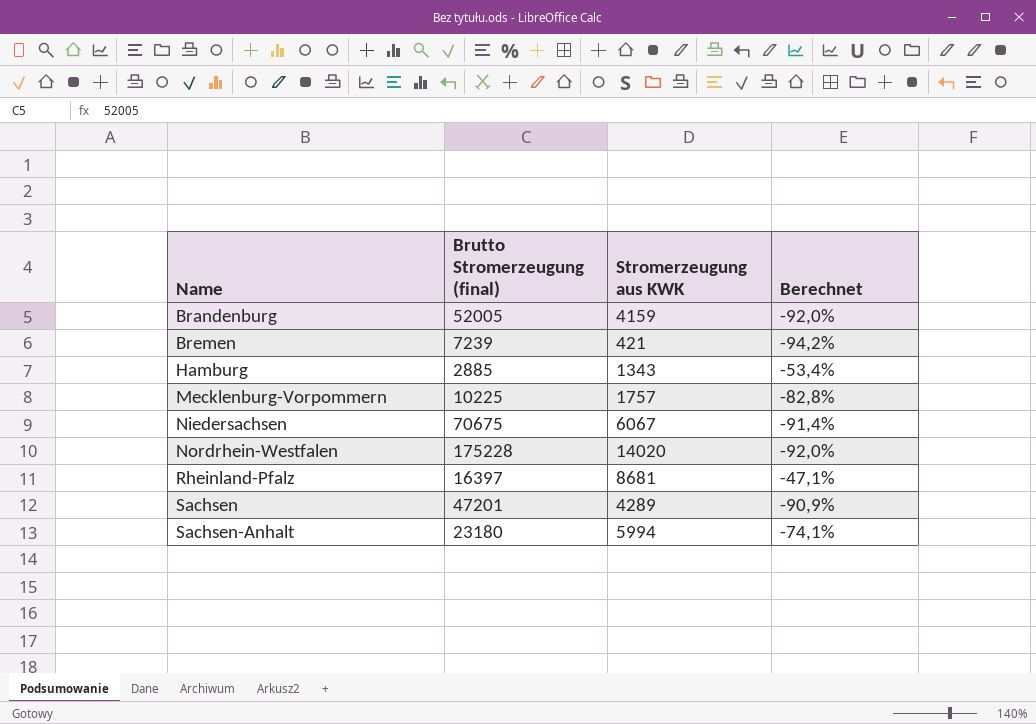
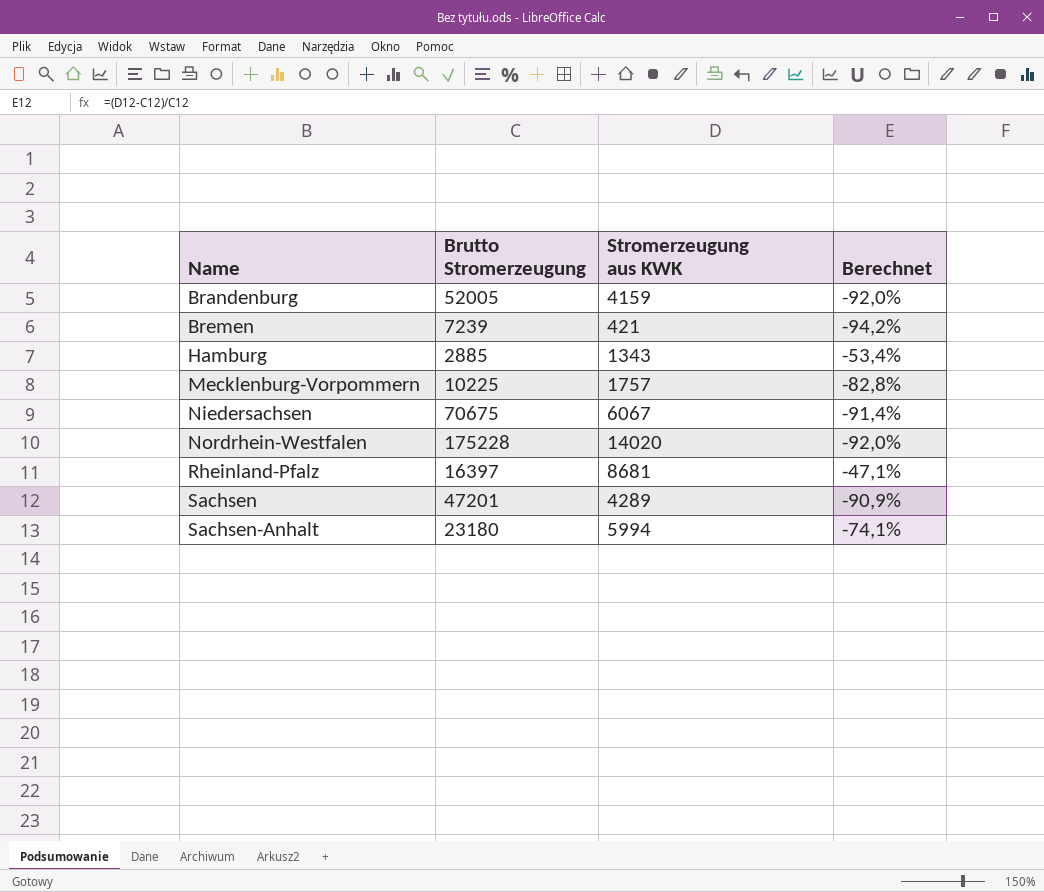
column name: Brutto Stromerzeugung (final) -> Brutto Stromerzeugung

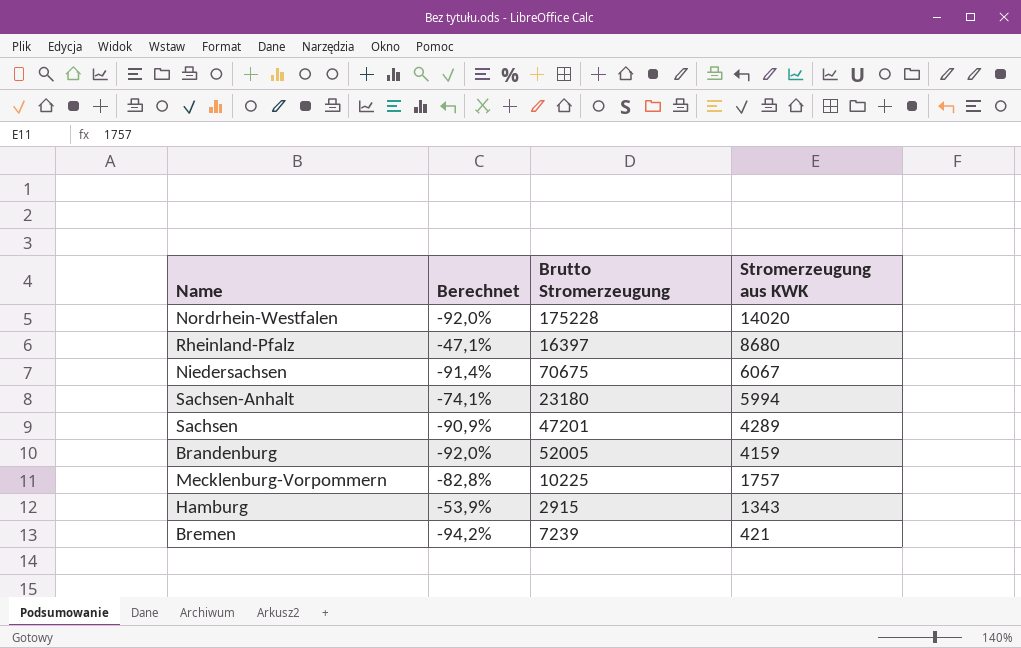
row order: Name ascending -> Stromerzeugung aus KWK descending
column Berechnet | position: 4 -> 2
Rheinland-Pfalz | Stromerzeugung aus KWK: 8681 -> 8680
Hamburg | Berechnet: -53,4% -> -53,9%
Hamburg | Brutto Stromerzeugung: 2885 -> 2915

